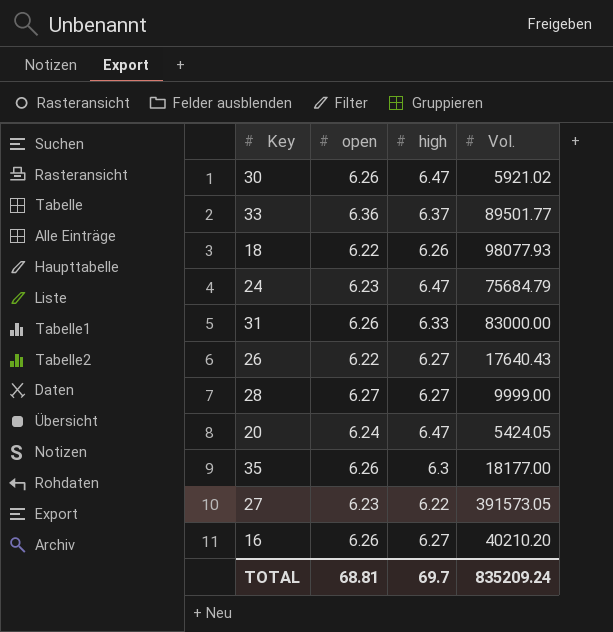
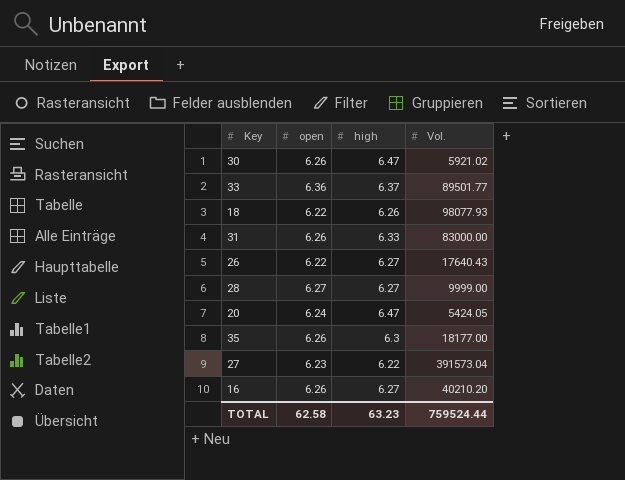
row 24: 6.23 | 6.47 | 75684.79 -> none
27 | Vol.: 391573.05 -> 391573.04
TOTAL | open: 68.81 -> 62.58
TOTAL | high: 69.7 -> 63.23
TOTAL | Vol.: 835209.24 -> 759524.44

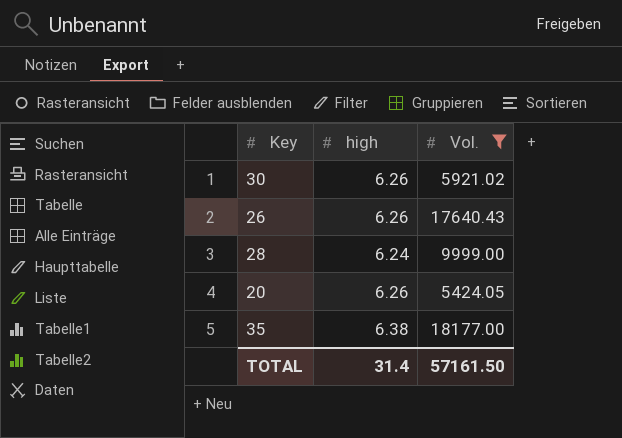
filter: none -> Vol. <= 18177.00
column open | position: 2 -> none
30 | high: 6.47 -> 6.26
26 | high: 6.27 -> 6.26
28 | high: 6.27 -> 6.24
20 | high: 6.47 -> 6.26
35 | high: 6.3 -> 6.38
TOTAL | high: 63.23 -> 31.4
TOTAL | Vol.: 759524.44 -> 57161.50

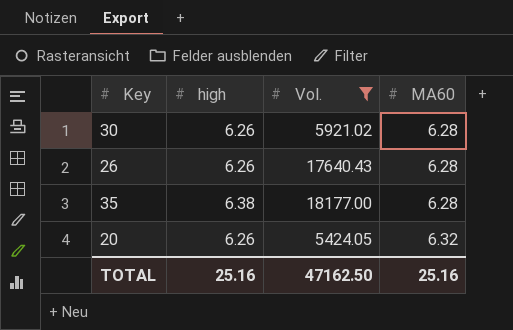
row order: none -> MA60 ascending
column MA60 | position: none -> 4
row 28: 6.24 | 9999.00 -> none
TOTAL | high: 31.4 -> 25.16
TOTAL | Vol.: 57161.50 -> 47162.50

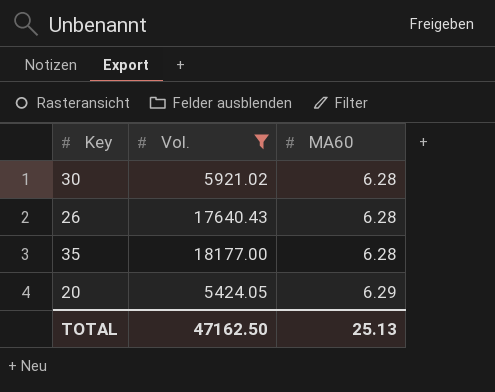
column high | position: 2 -> none
20 | MA60: 6.32 -> 6.29
TOTAL | MA60: 25.16 -> 25.13

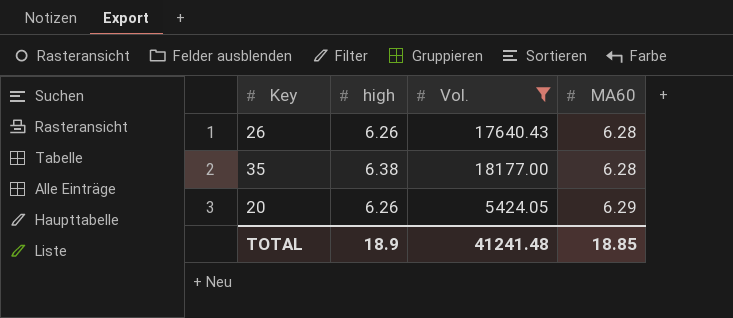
column high | position: none -> 2
row 30: 5921.02 | 6.28 -> none
TOTAL | Vol.: 47162.50 -> 41241.48
TOTAL | MA60: 25.13 -> 18.85

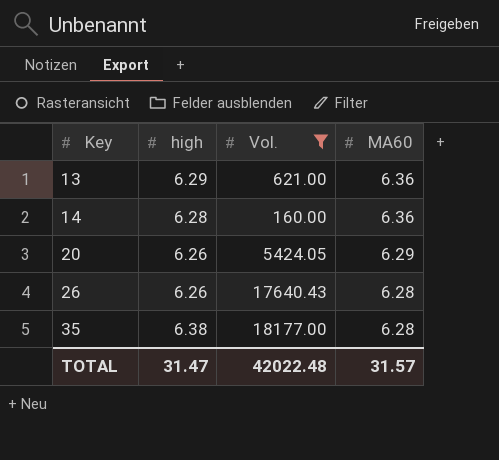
row order: MA60 ascending -> Key ascending
row 13: none -> 6.29 | 621.00 | 6.36
row 14: none -> 6.28 | 160.00 | 6.36
TOTAL | high: 18.9 -> 31.47
TOTAL | Vol.: 41241.48 -> 42022.48
TOTAL | MA60: 18.85 -> 31.57

